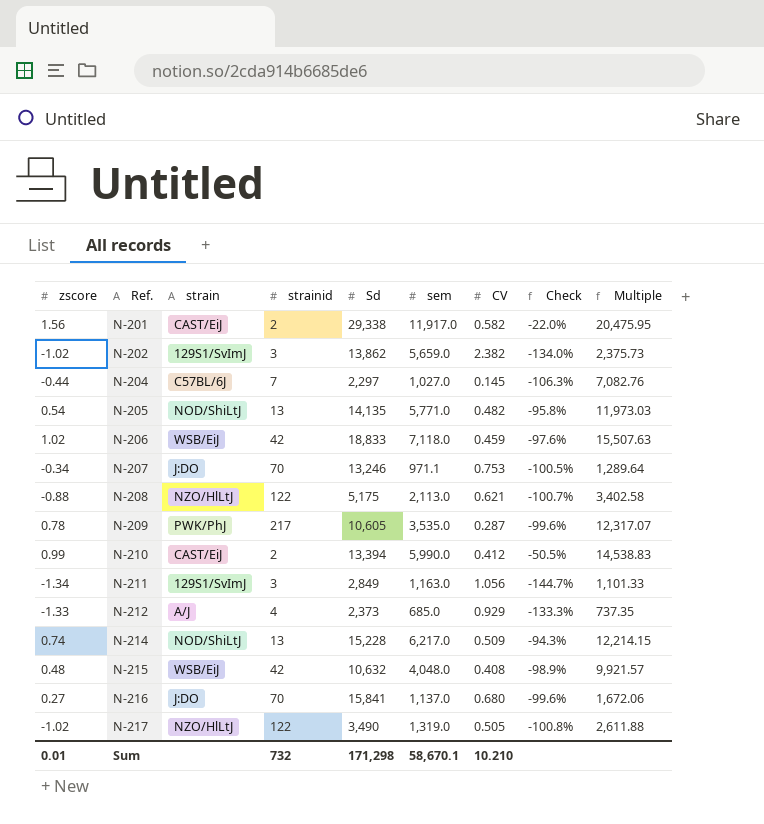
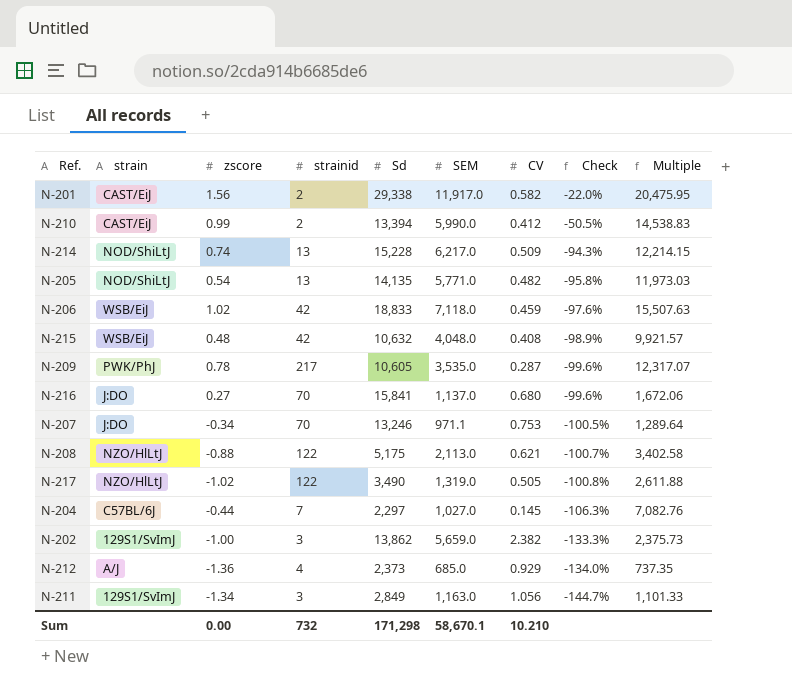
row order: Ref. ascending -> Check descending
column zscore | position: 1 -> 3
column name: sem -> SEM
N-202 | zscore: -1.02 -> -1.00
N-202 | Check: -134.0% -> -133.3%
N-212 | zscore: -1.33 -> -1.36
N-212 | Check: -133.3% -> -134.0%
Sum | zscore: 0.01 -> 0.00

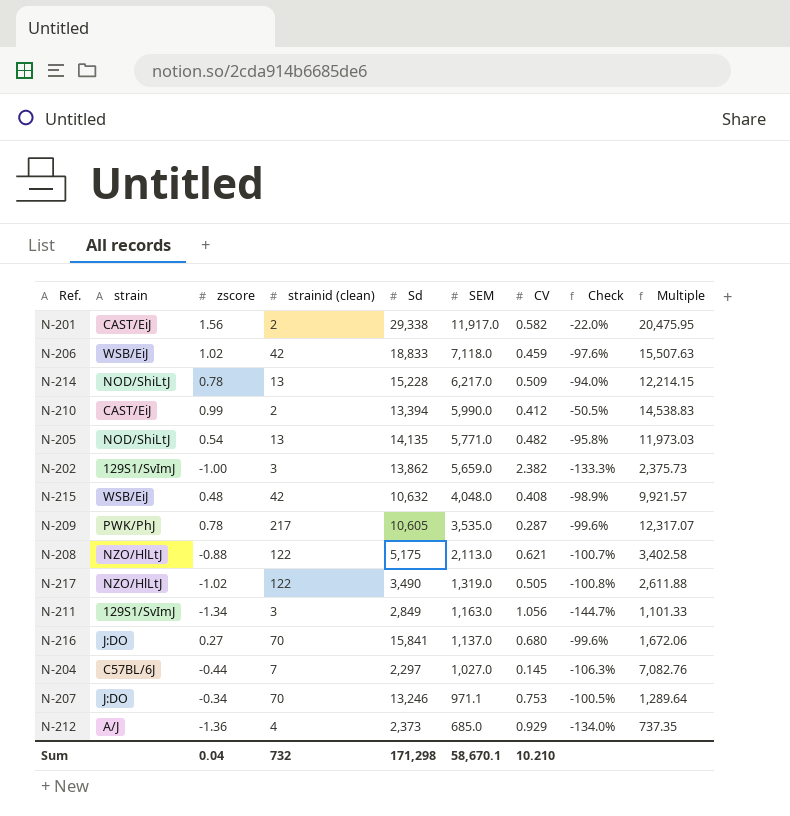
row order: Check descending -> SEM descending
column name: strainid -> strainid (clean)
N-214 | zscore: 0.74 -> 0.78
N-214 | Check: -94.3% -> -94.0%
Sum | zscore: 0.00 -> 0.04

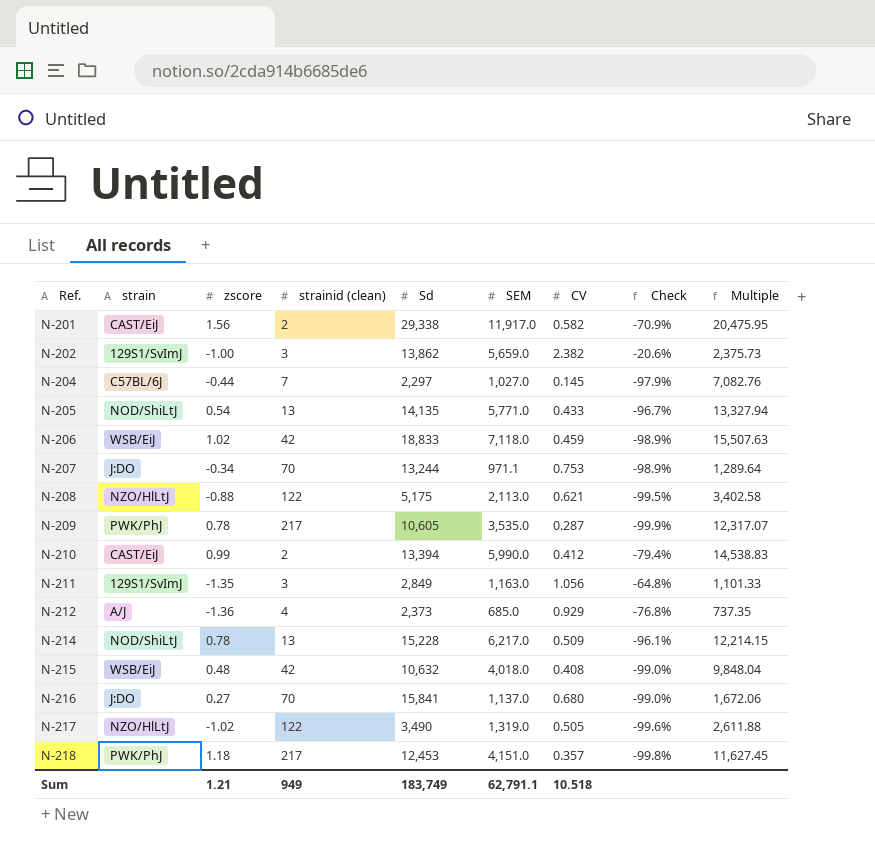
row order: SEM descending -> Ref. ascending
column Check | formula: ([zscore] - [strainid (clean)]) / [strainid (clean)] -> ([CV] - [strainid (clean)]) / [strainid (clean)]
N-205 | CV: 0.482 -> 0.433
N-205 | Multiple: 11,973.03 -> 13,327.94
N-207 | Sd: 13,246 -> 13,244
N-211 | zscore: -1.34 -> -1.35
N-215 | SEM: 4,048.0 -> 4,018.0
N-215 | Multiple: 9,921.57 -> 9,848.04
row N-218: none -> PWK/PhJ | 1.18 | 217 | 12,453 | 4,151.0 | 0.357 | -99.8% | 11,627.45
Sum | zscore: 0.04 -> 1.21
Sum | strainid (clean): 732 -> 949
Sum | Sd: 171,298 -> 183,749
Sum | SEM: 58,670.1 -> 62,791.1
Sum | CV: 10.210 -> 10.518

